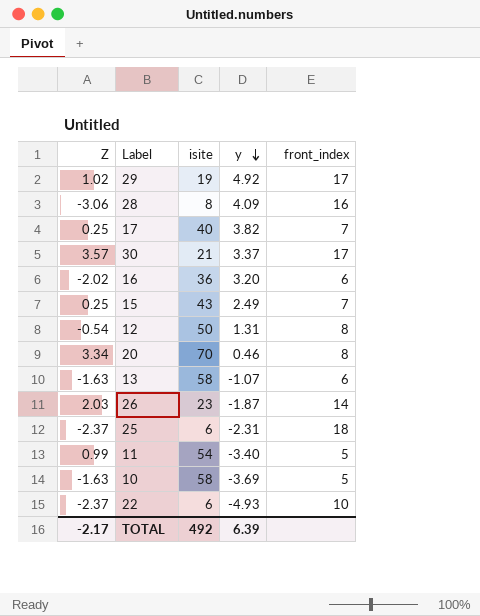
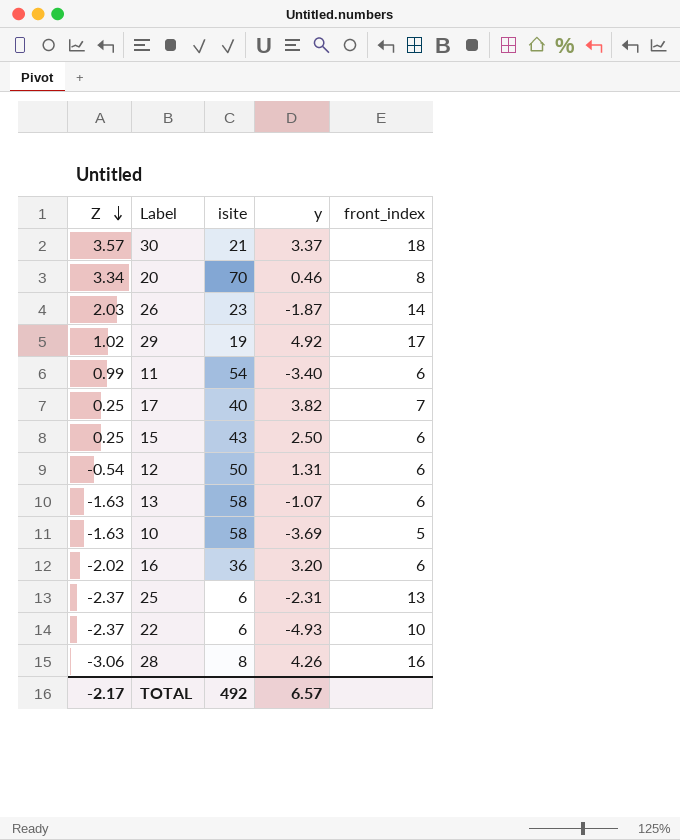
row order: y descending -> Z descending
30 | front_index: 17 -> 18
11 | front_index: 5 -> 6
15 | y: 2.49 -> 2.50
15 | front_index: 7 -> 6
12 | front_index: 8 -> 6
25 | front_index: 18 -> 13
28 | y: 4.09 -> 4.26
TOTAL | y: 6.39 -> 6.57

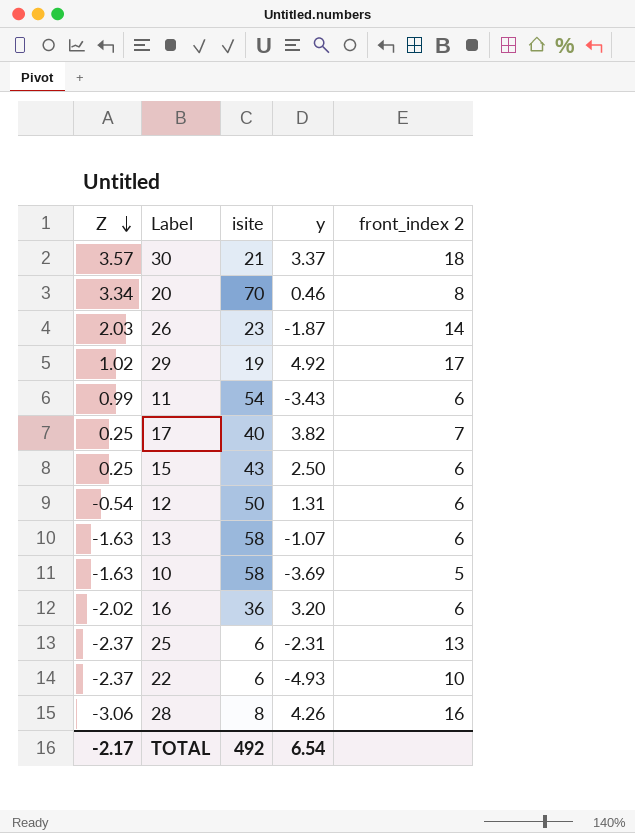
column name: front_index -> front_index 2
11 | y: -3.40 -> -3.43
TOTAL | y: 6.57 -> 6.54

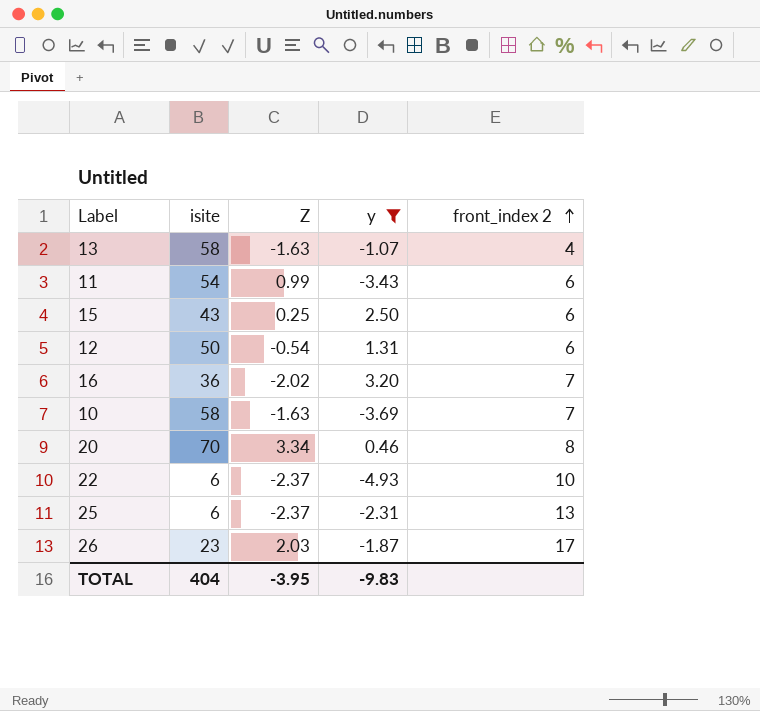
filter: none -> y <= 3.20
row order: Z descending -> front_index 2 ascending
column Z | position: 1 -> 3
13 | front_index 2: 6 -> 4
16 | front_index 2: 6 -> 7
10 | front_index 2: 5 -> 7
26 | front_index 2: 14 -> 17
TOTAL | isite: 492 -> 404
TOTAL | Z: -2.17 -> -3.95
TOTAL | y: 6.54 -> -9.83

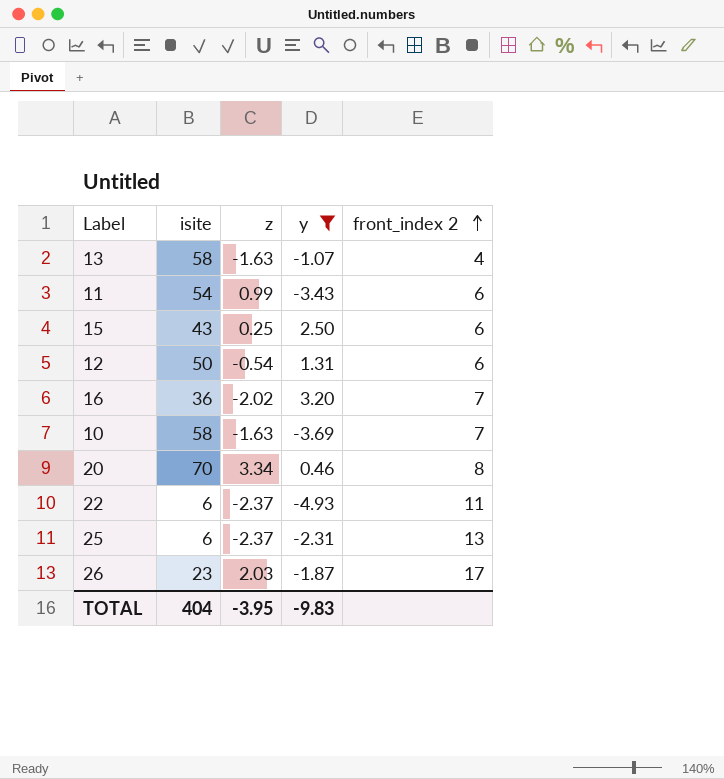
column name: Z -> z
22 | front_index 2: 10 -> 11

